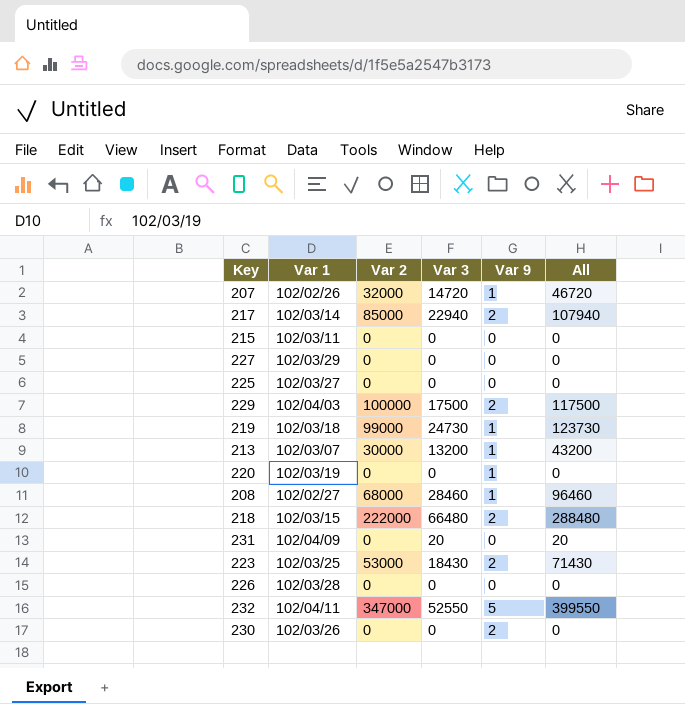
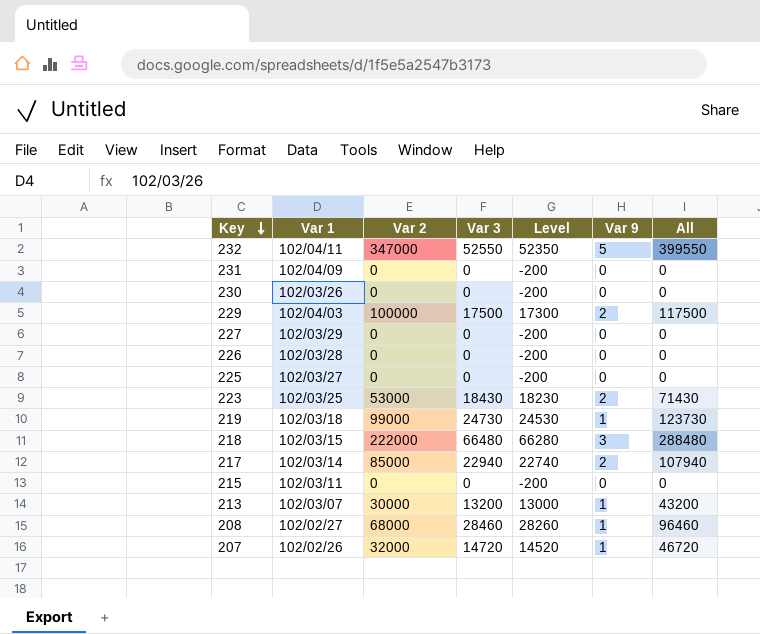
row order: none -> Key descending
column Level | formula: none -> [Var 3] - 200
row 220: 102/03/19 | 0 | 0 | 1 | 0 -> none
231 | Var 3: 20 -> 0
231 | All: 20 -> 0
230 | Var 9: 2 -> 0
218 | Var 9: 2 -> 3

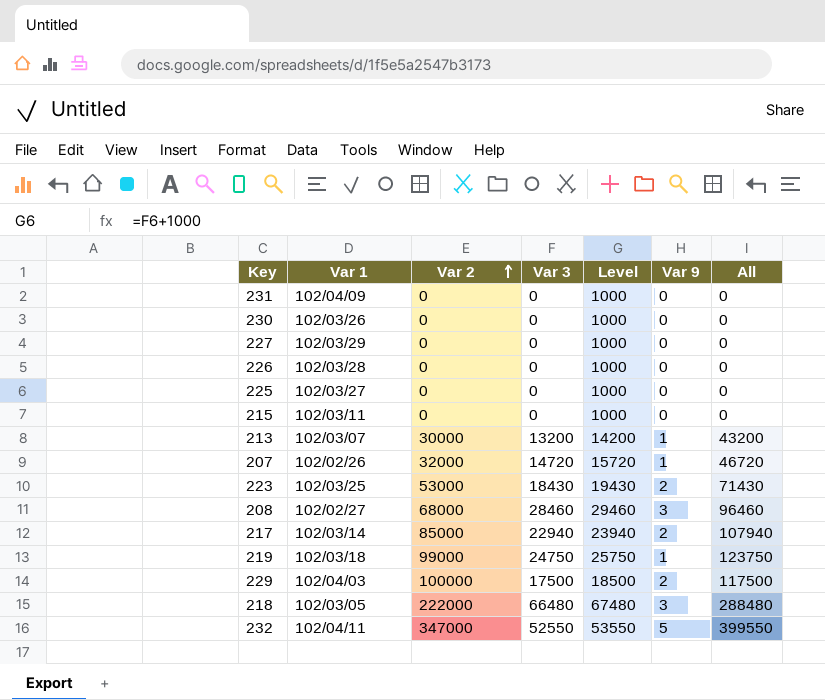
row order: Key descending -> Var 2 ascending
column Level | formula: [Var 3] - 200 -> [Var 3] + 1000
208 | Var 9: 1 -> 3
219 | Var 3: 24730 -> 24750
219 | All: 123730 -> 123750
218 | Var 1: 102/03/15 -> 102/03/05

